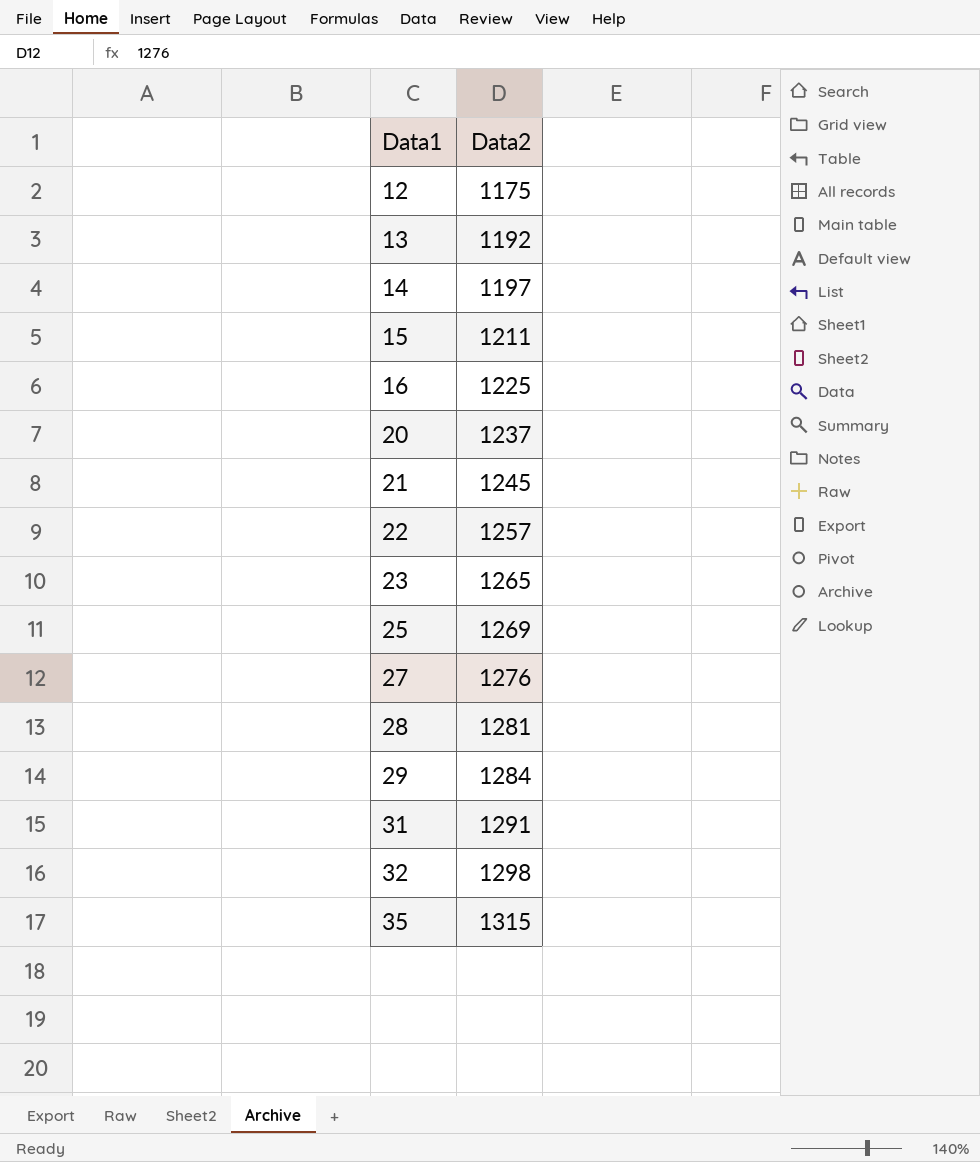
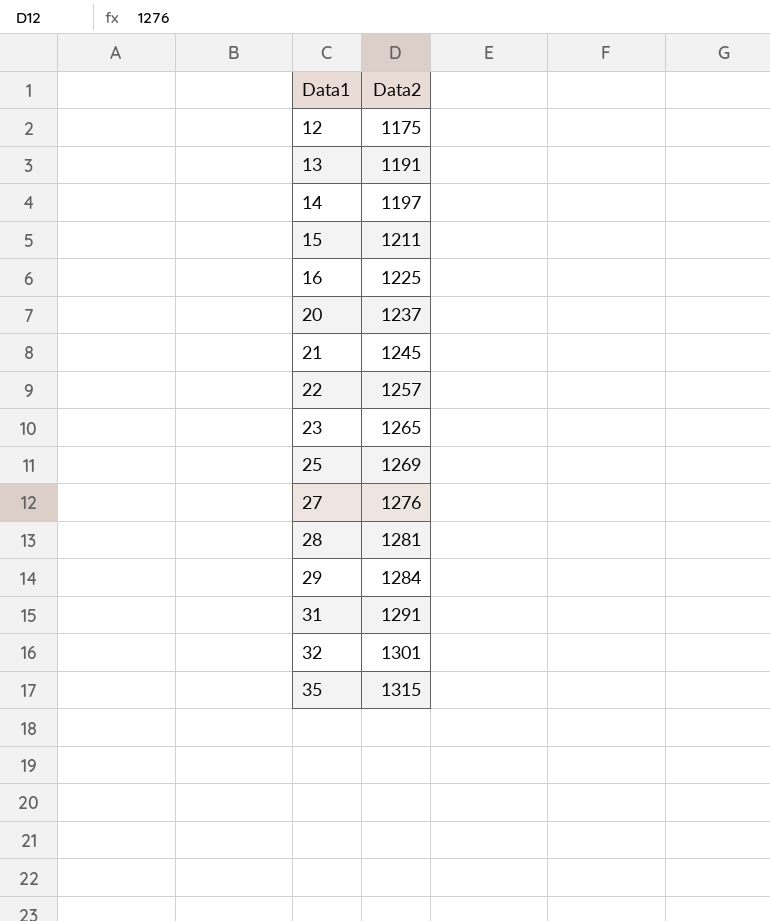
13 | Data2: 1192 -> 1191
32 | Data2: 1298 -> 1301

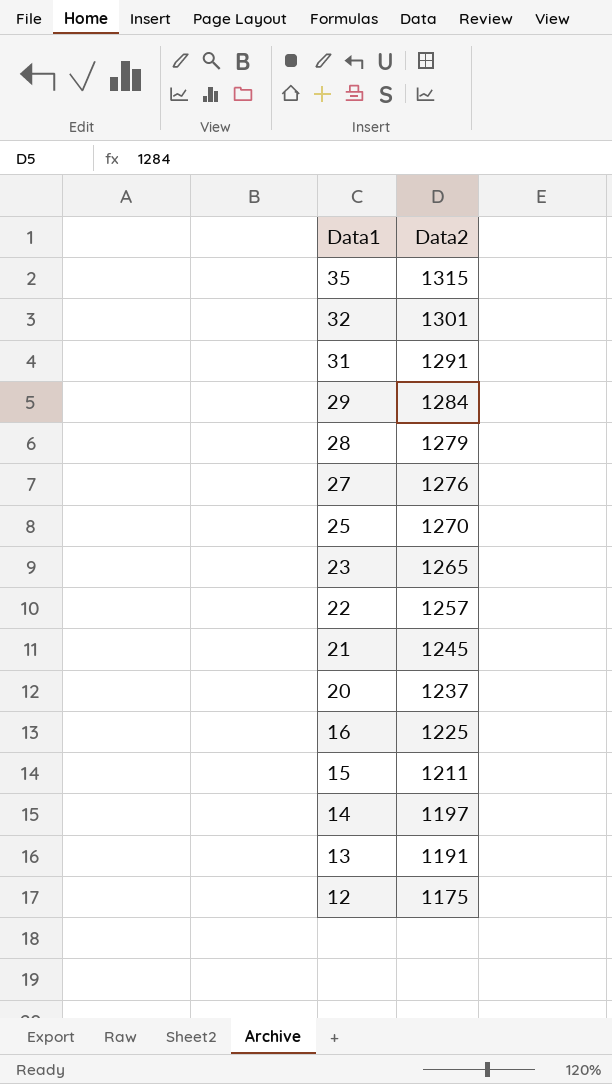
row order: Data1 ascending -> Data1 descending
28 | Data2: 1281 -> 1279
25 | Data2: 1269 -> 1270

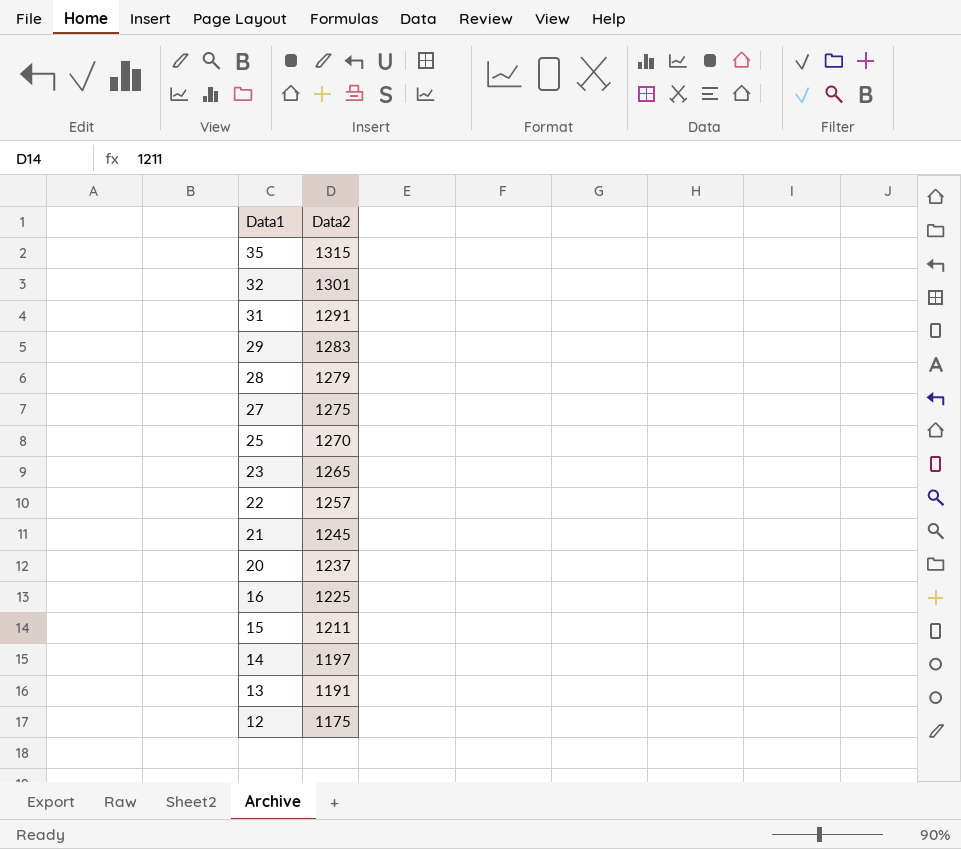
29 | Data2: 1284 -> 1283
27 | Data2: 1276 -> 1275

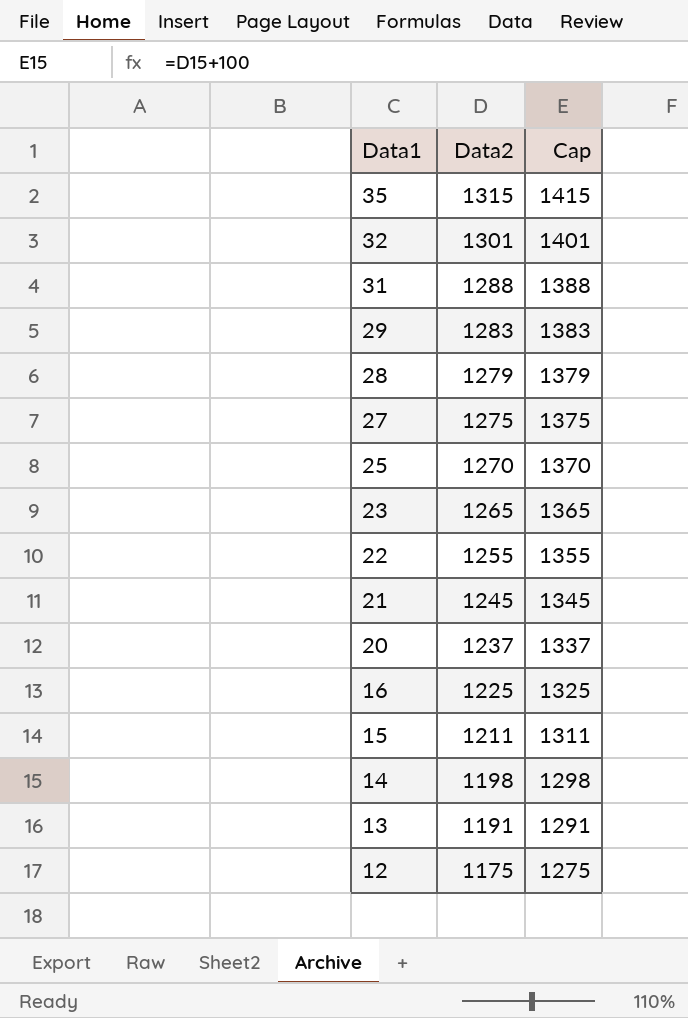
column Cap | formula: none -> [Data2] + 100
31 | Data2: 1291 -> 1288
22 | Data2: 1257 -> 1255
14 | Data2: 1197 -> 1198

